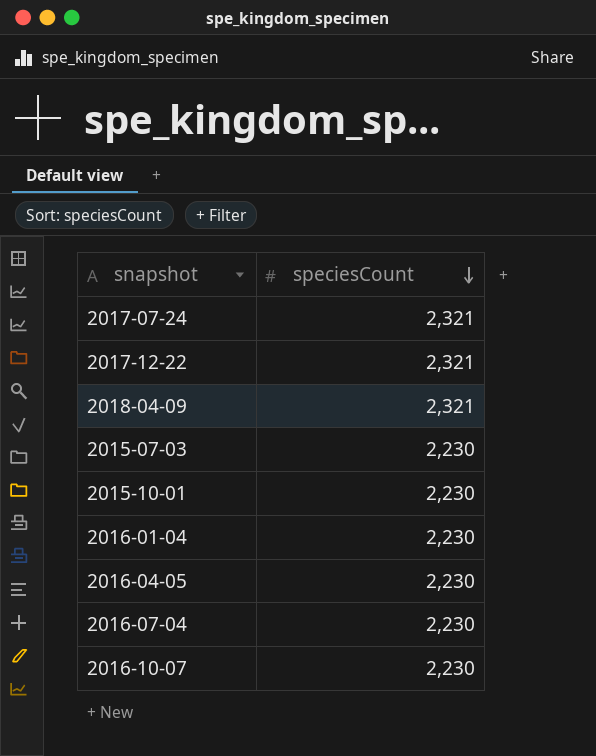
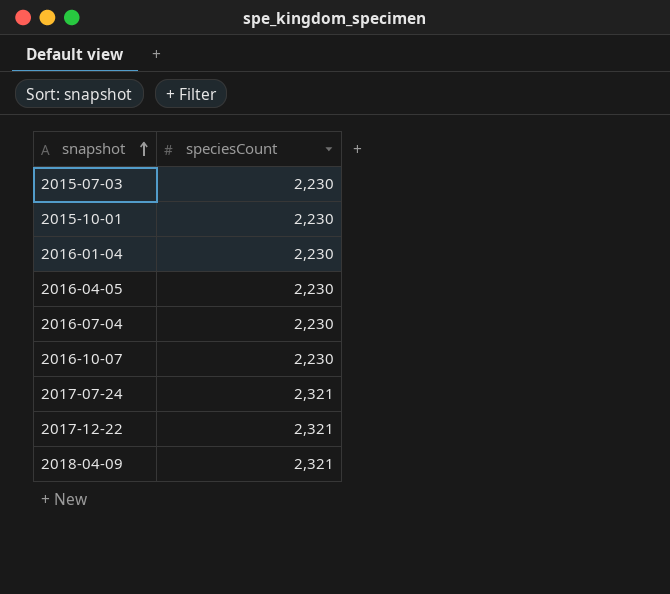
row order: speciesCount descending -> snapshot ascending

